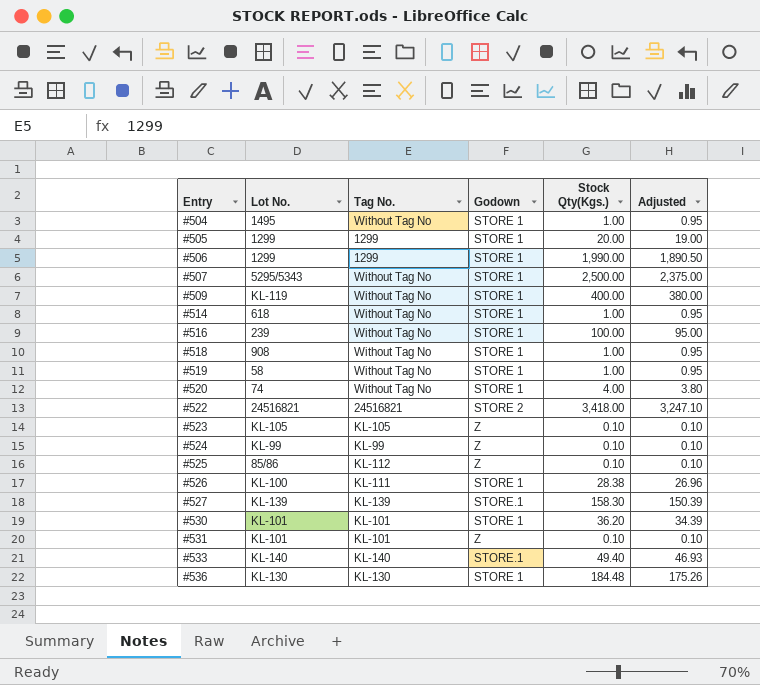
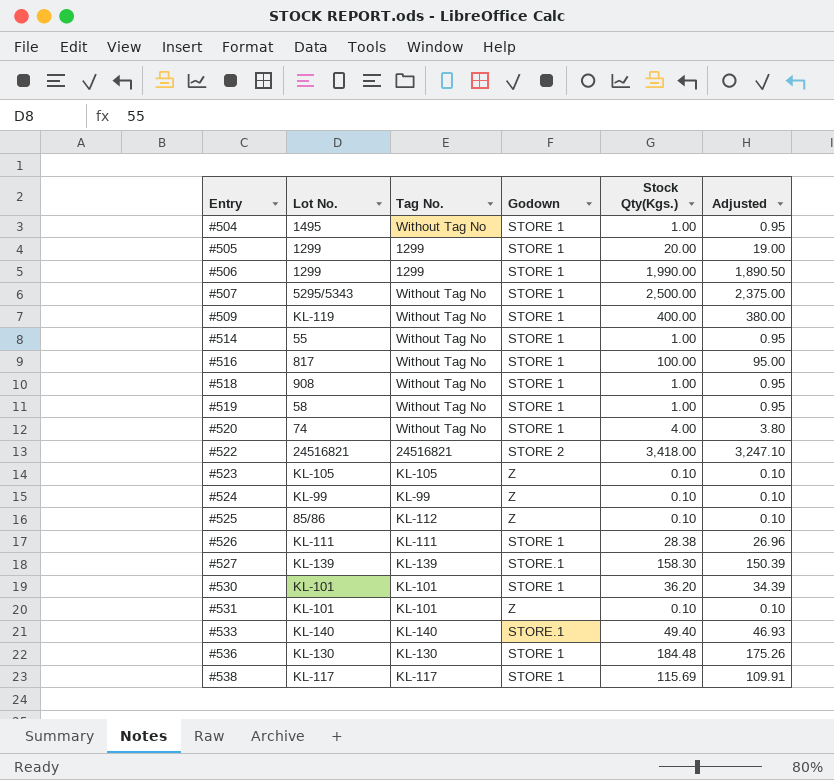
#514 | Lot No.: 618 -> 55
#516 | Lot No.: 239 -> 817
#526 | Lot No.: KL-100 -> KL-111
row #538: none -> KL-117 | KL-117 | STORE 1 | 115.69 | 109.91

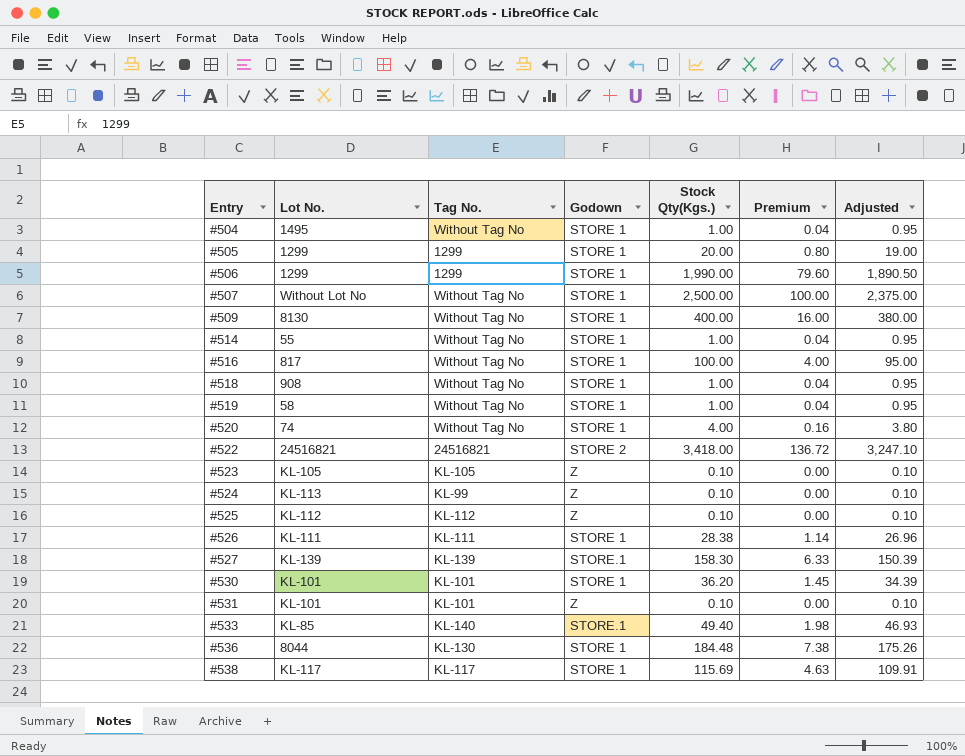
column Premium | formula: none -> [Stock Qty(Kgs.)] * 0.04
#507 | Lot No.: 5295/5343 -> Without Lot No
#509 | Lot No.: KL-119 -> 8130
#524 | Lot No.: KL-99 -> KL-113
#525 | Lot No.: 85/86 -> KL-112
#533 | Lot No.: KL-140 -> KL-85
#536 | Lot No.: KL-130 -> 8044

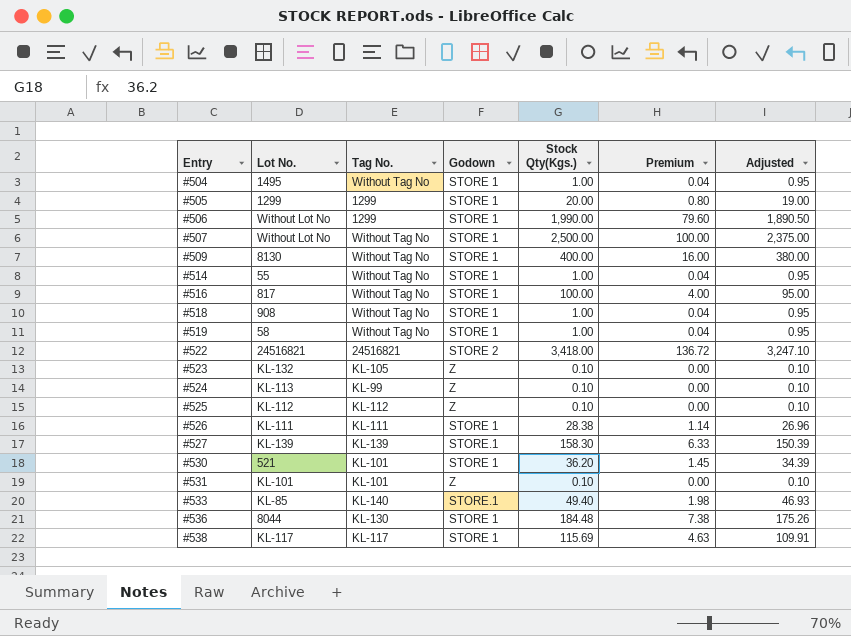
row #520: 74 | Without Tag No | STORE 1 | 4.00 | 0.16 | 3.80 -> none
#506 | Lot No.: 1299 -> Without Lot No
#523 | Lot No.: KL-105 -> KL-132
#530 | Lot No.: KL-101 -> 521

